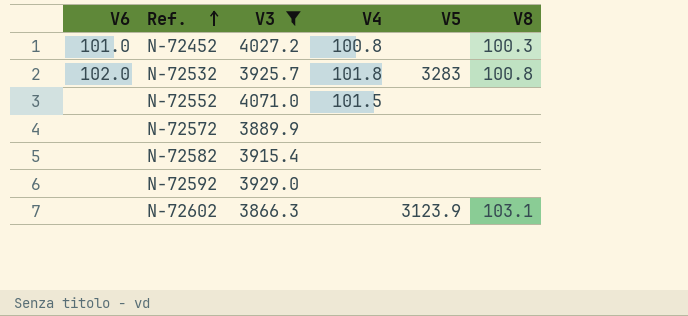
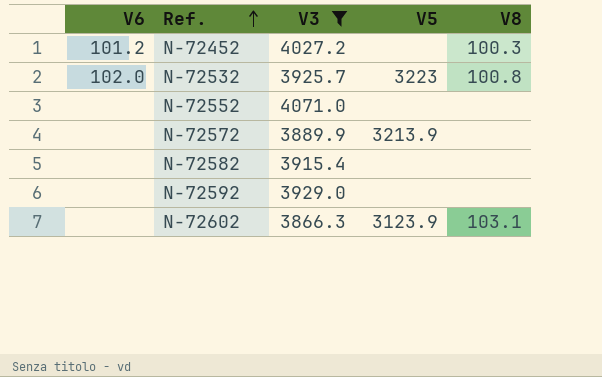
column V4 | position: 4 -> none
N-72452 | V6: 101.0 -> 101.2
N-72532 | V5: 3283 -> 3223
N-72572 | V5: none -> 3213.9

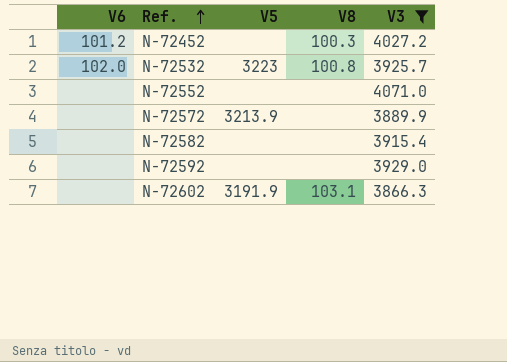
column V3 | position: 3 -> 5
N-72602 | V5: 3123.9 -> 3191.9

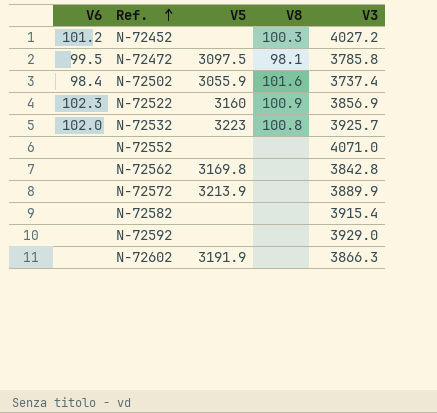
filter: V3 >= 3866.3 -> none
N-72602 | V8: 103.1 -> none

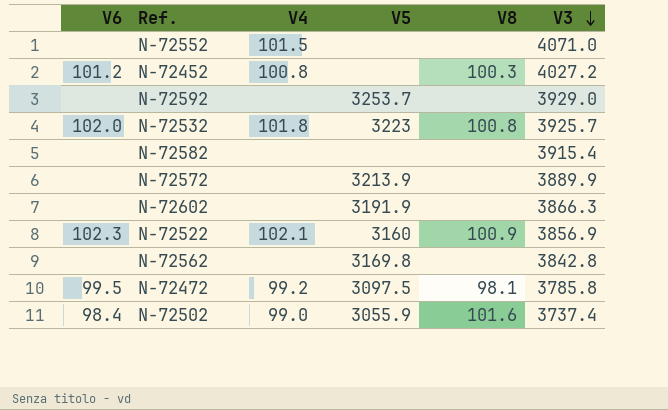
row order: Ref. ascending -> V3 descending
column V4 | position: none -> 3
N-72592 | V5: none -> 3253.7

